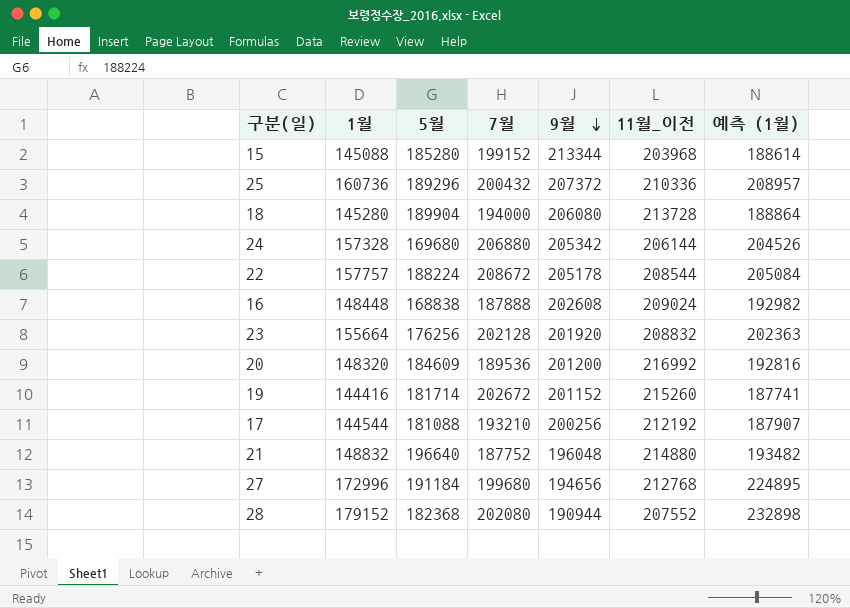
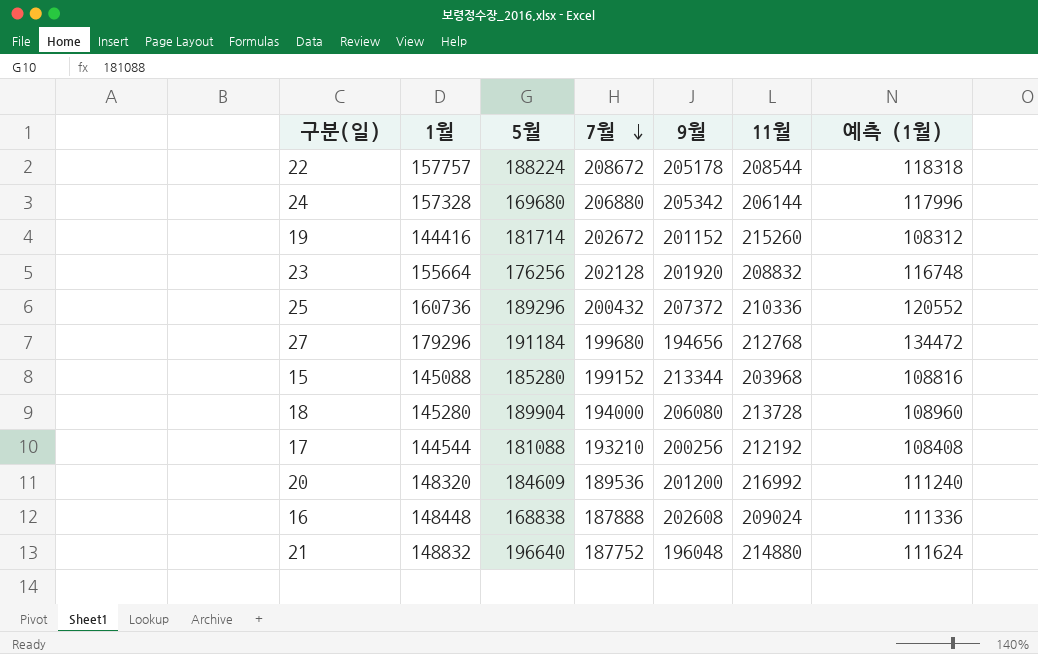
row order: 9월 descending -> 7월 descending
column name: 11월_이전 -> 11월
column 예측 (1월) | formula: [1월] * 1.3 -> [1월] * 0.75
row 28: 179152 | 182368 | 202080 | 190944 | 207552 | 232898 -> none
27 | 1월: 172996 -> 179296

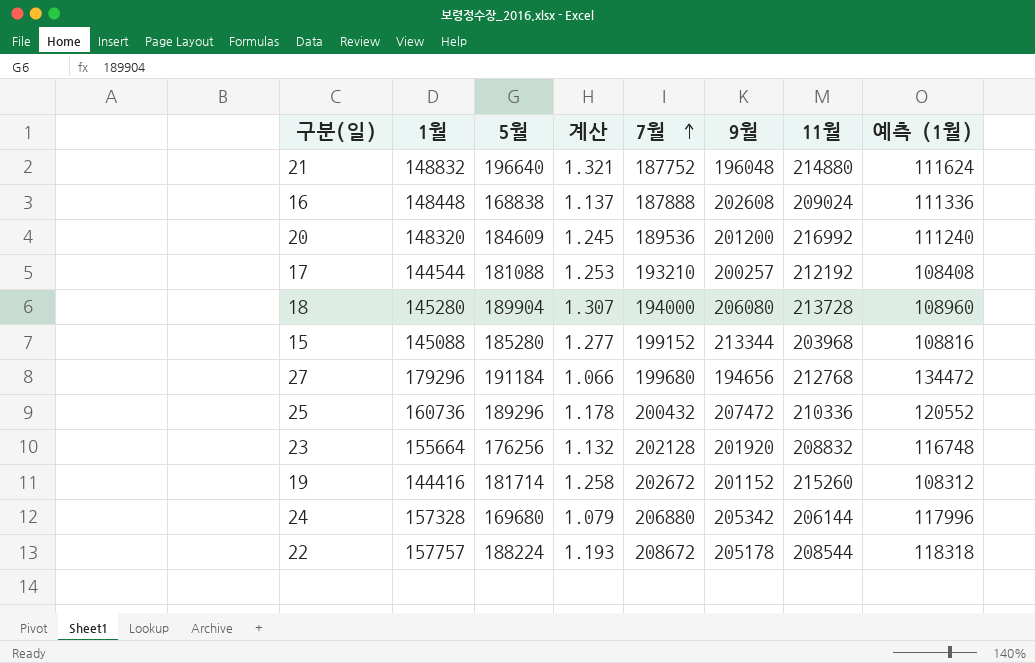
row order: 7월 descending -> 7월 ascending
column 계산 | formula: none -> [5월] / [1월]
17 | 9월: 200256 -> 200257
25 | 9월: 207372 -> 207472

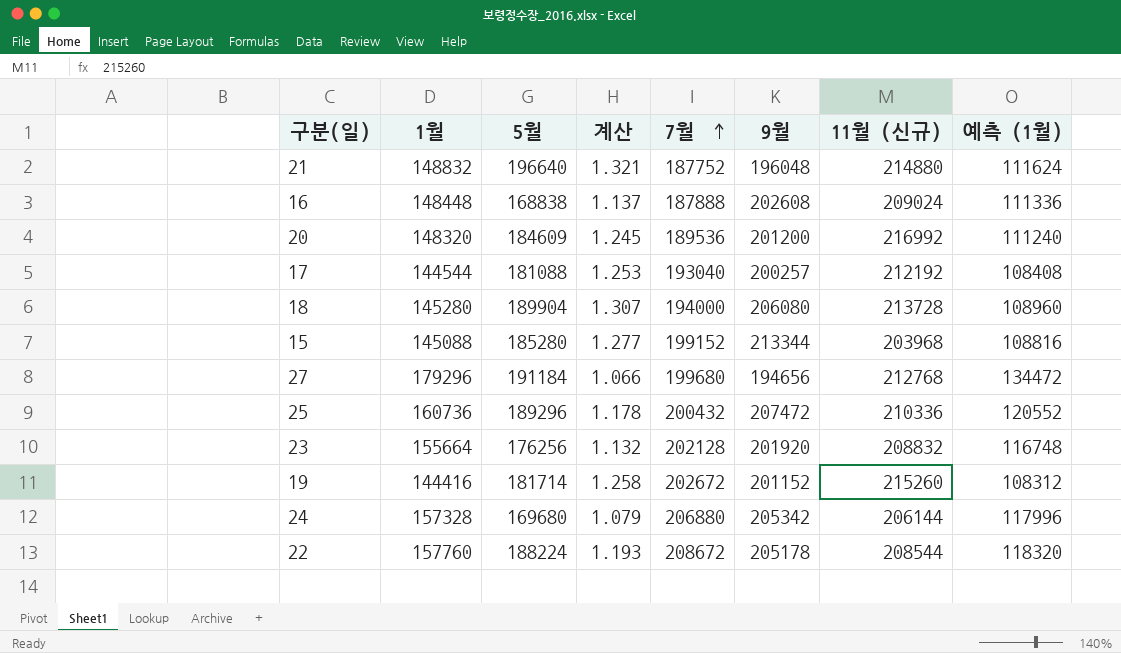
column name: 11월 -> 11월 (신규)
17 | 7월: 193210 -> 193040
22 | 1월: 157757 -> 157760
22 | 예측 (1월): 118318 -> 118320

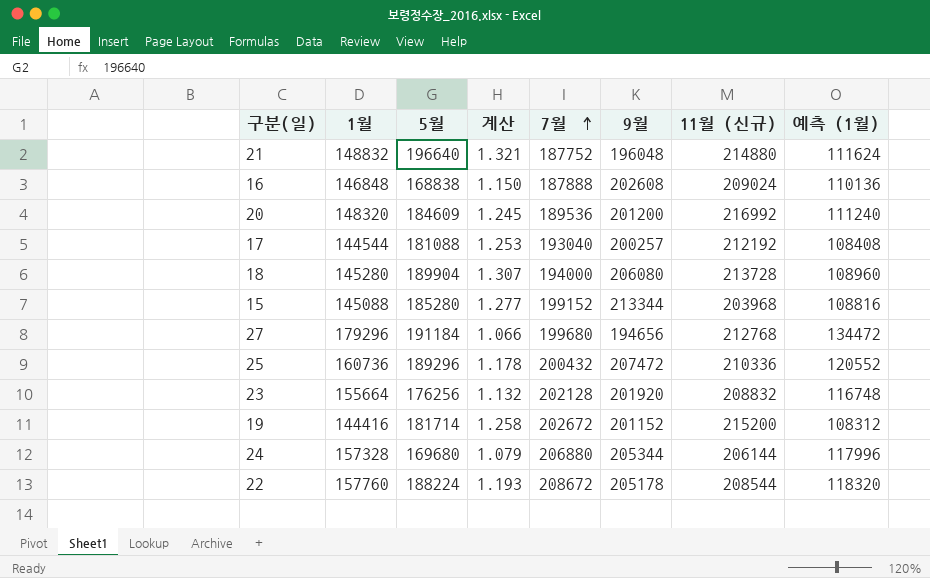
16 | 1월: 148448 -> 146848
16 | 계산: 1.137 -> 1.150
16 | 예측 (1월): 111336 -> 110136
19 | 11월 (신규): 215260 -> 215200
24 | 9월: 205342 -> 205344

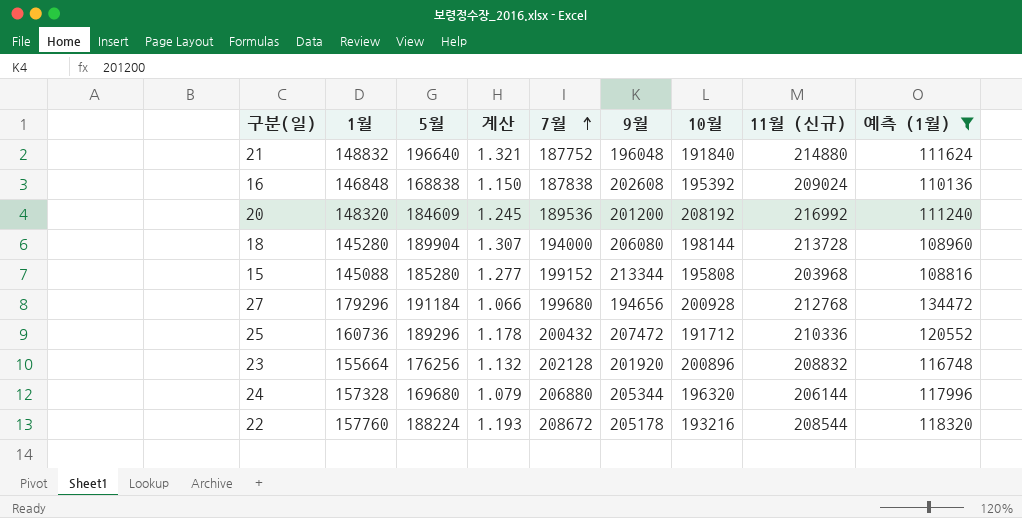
filter: none -> 예측 (1월) >= 108816
column 10월 | position: none -> 7
16 | 7월: 187888 -> 187838

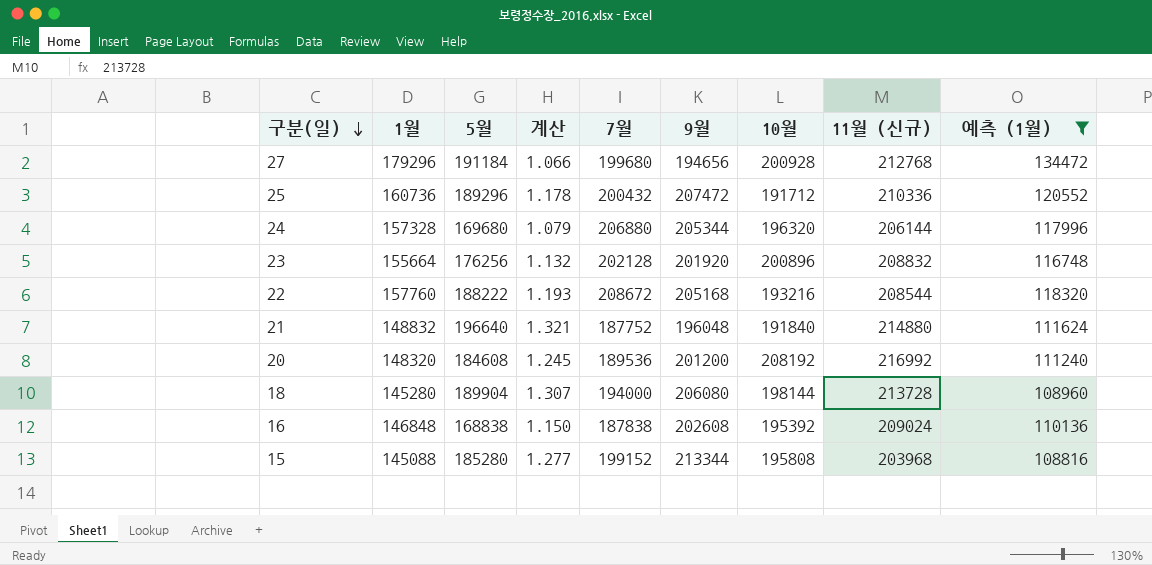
row order: 7월 ascending -> 구분(일) descending
22 | 5월: 188224 -> 188222
22 | 9월: 205178 -> 205168
20 | 5월: 184609 -> 184608

